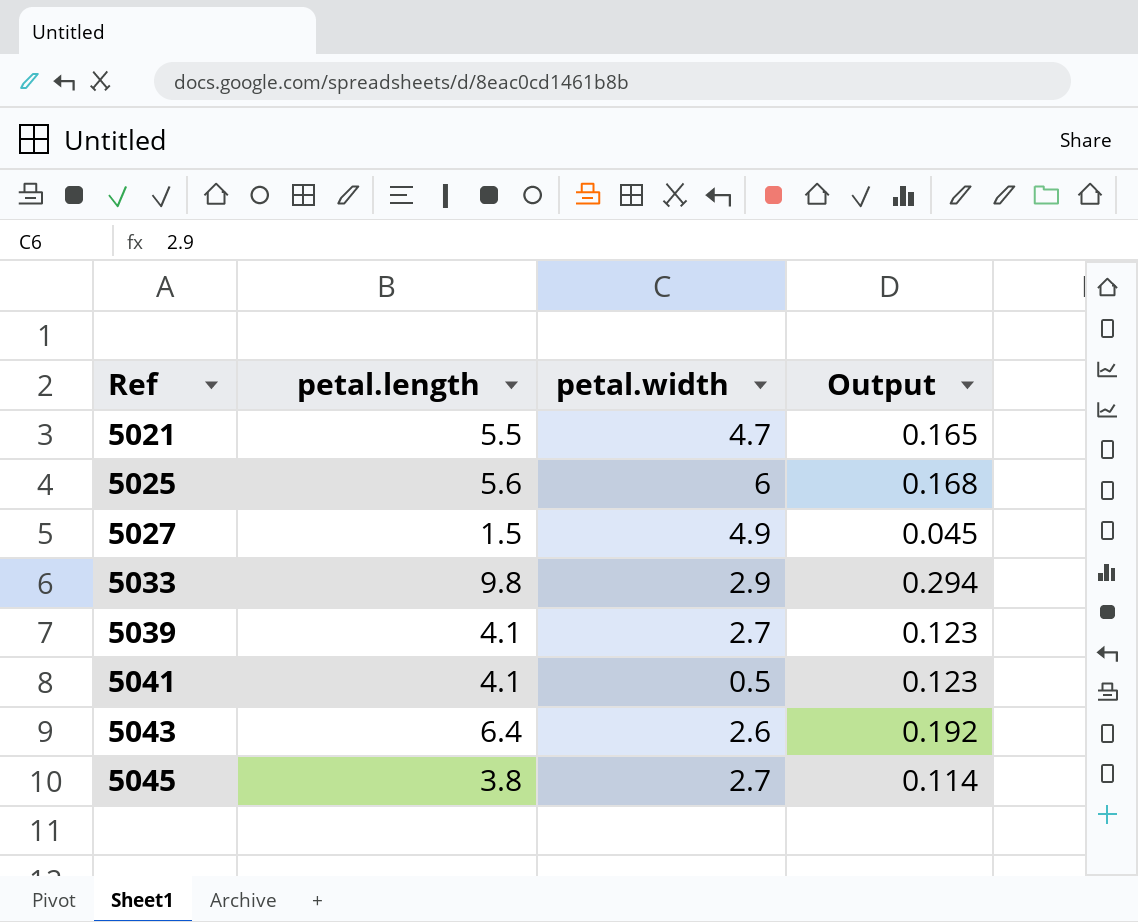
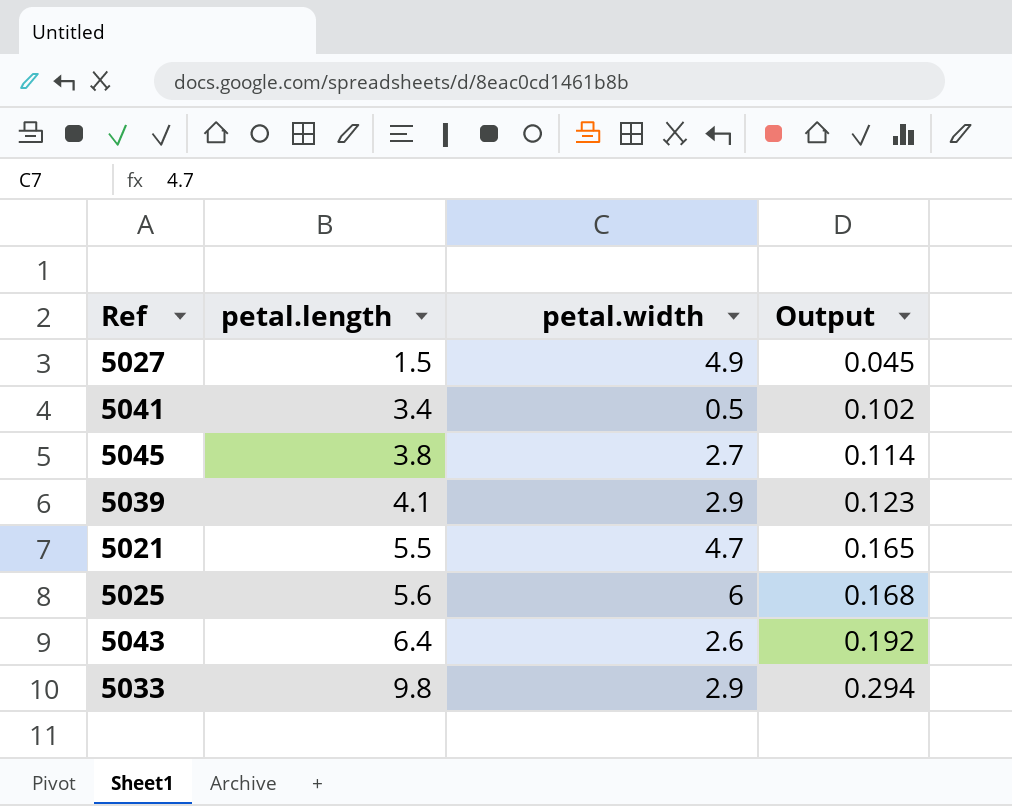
row order: Ref ascending -> petal.length ascending
5041 | petal.length: 4.1 -> 3.4
5041 | Output: 0.123 -> 0.102
5039 | petal.width: 2.7 -> 2.9

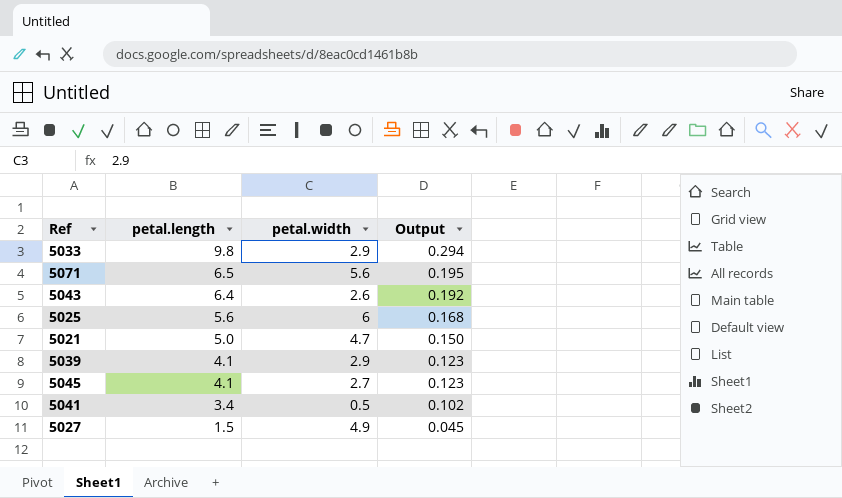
row order: petal.length ascending -> petal.length descending
row 5071: none -> 6.5 | 5.6 | 0.195
5021 | petal.length: 5.5 -> 5.0
5021 | Output: 0.165 -> 0.150
5045 | petal.length: 3.8 -> 4.1
5045 | Output: 0.114 -> 0.123

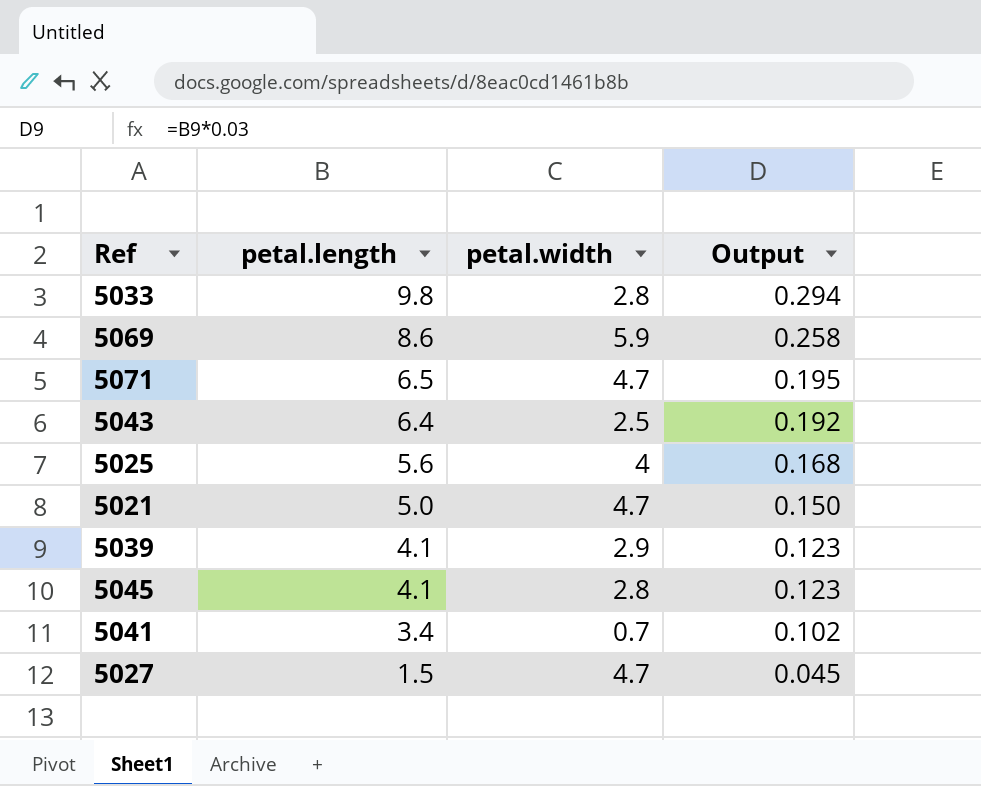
5033 | petal.width: 2.9 -> 2.8
row 5069: none -> 8.6 | 5.9 | 0.258
5071 | petal.width: 5.6 -> 4.7
5043 | petal.width: 2.6 -> 2.5
5025 | petal.width: 6 -> 4
5045 | petal.width: 2.7 -> 2.8
5041 | petal.width: 0.5 -> 0.7
5027 | petal.width: 4.9 -> 4.7

